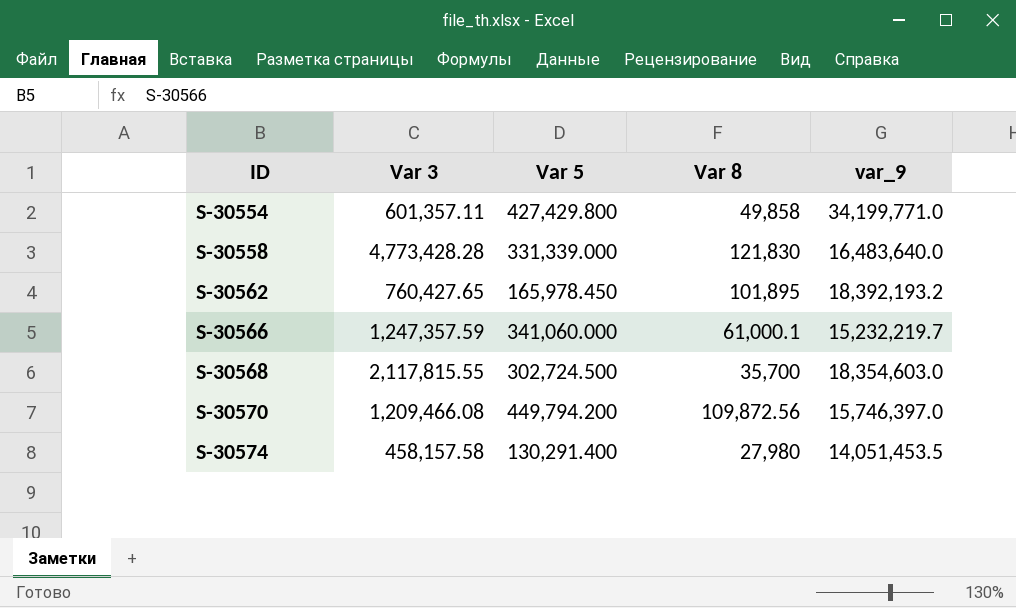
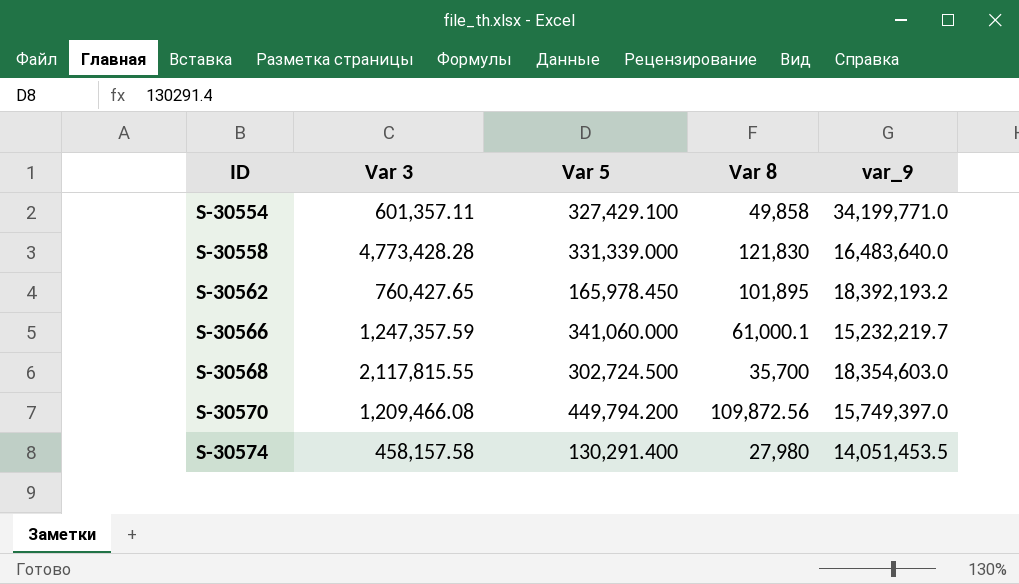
S-30554 | Var 5: 427,429.800 -> 327,429.100
S-30570 | var_9: 15,746,397.0 -> 15,749,397.0

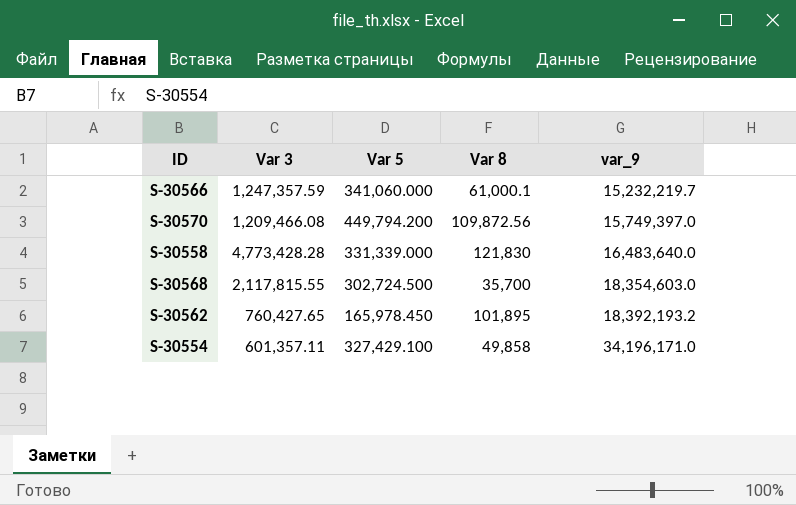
row order: ID ascending -> var_9 ascending
row S-30574: 458,157.58 | 130,291.400 | 27,980 | 14,051,453.5 -> none
S-30554 | var_9: 34,199,771.0 -> 34,196,171.0

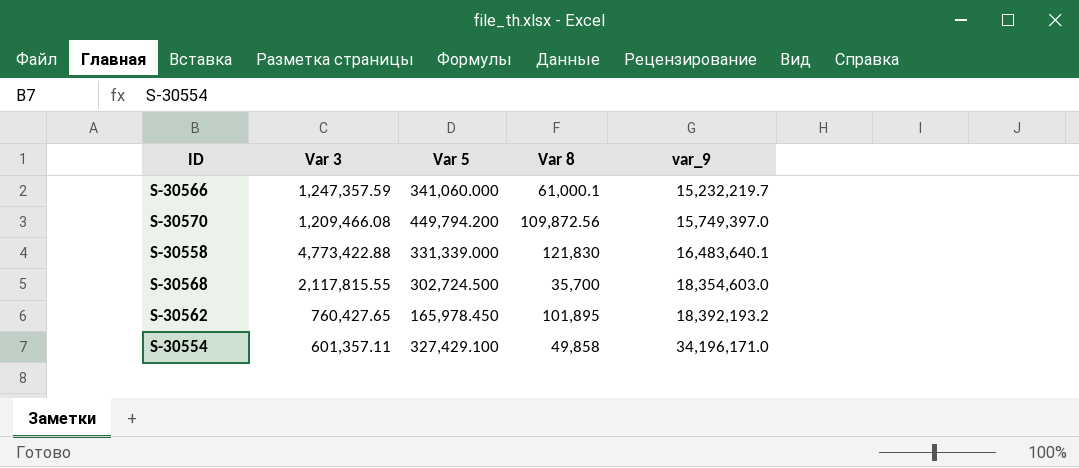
S-30558 | Var 3: 4,773,428.28 -> 4,773,422.88
S-30558 | var_9: 16,483,640.0 -> 16,483,640.1

